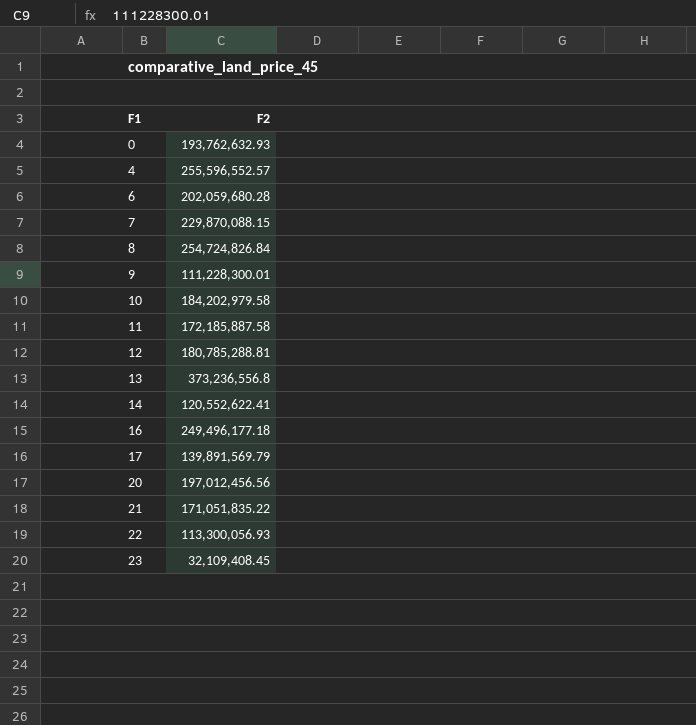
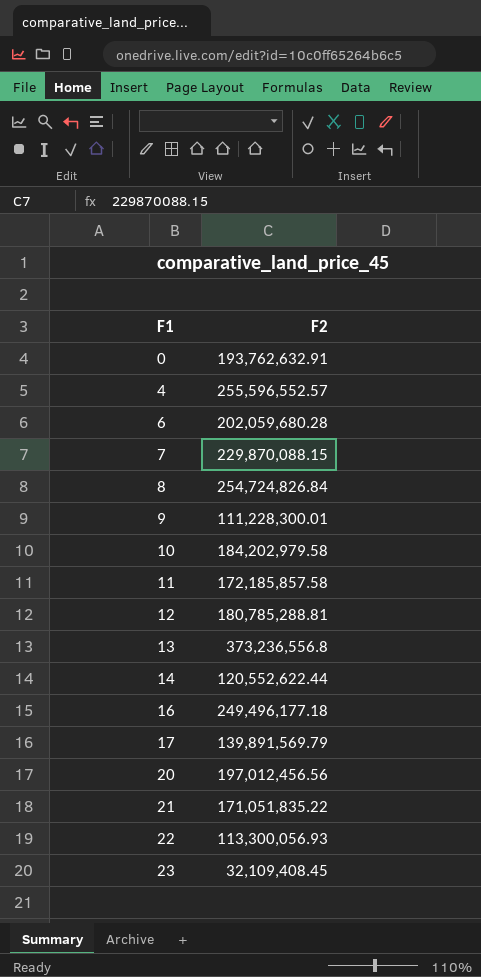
0 | F2: 193,762,632.93 -> 193,762,632.91
11 | F2: 172,185,887.58 -> 172,185,857.58
14 | F2: 120,552,622.41 -> 120,552,622.44

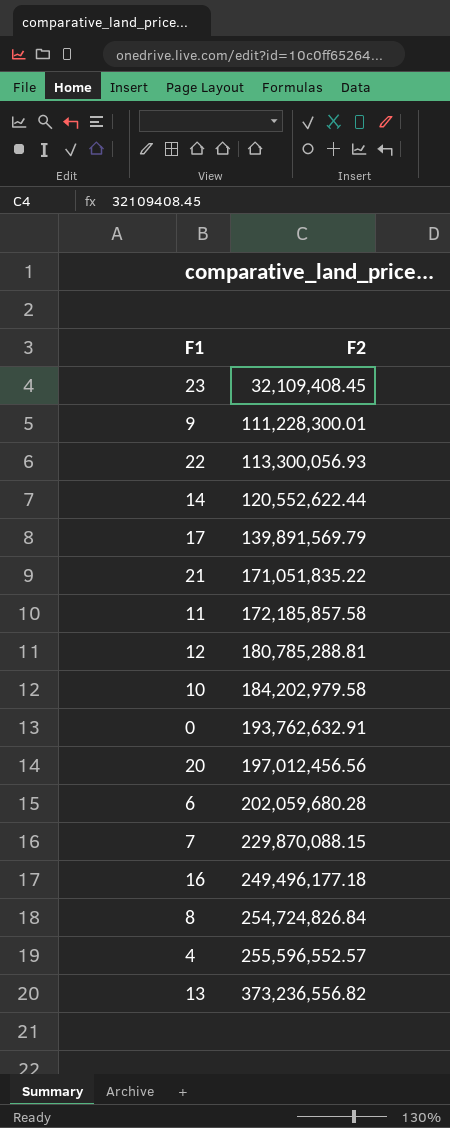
row order: F1 ascending -> F2 ascending
13 | F2: 373,236,556.8 -> 373,236,556.82

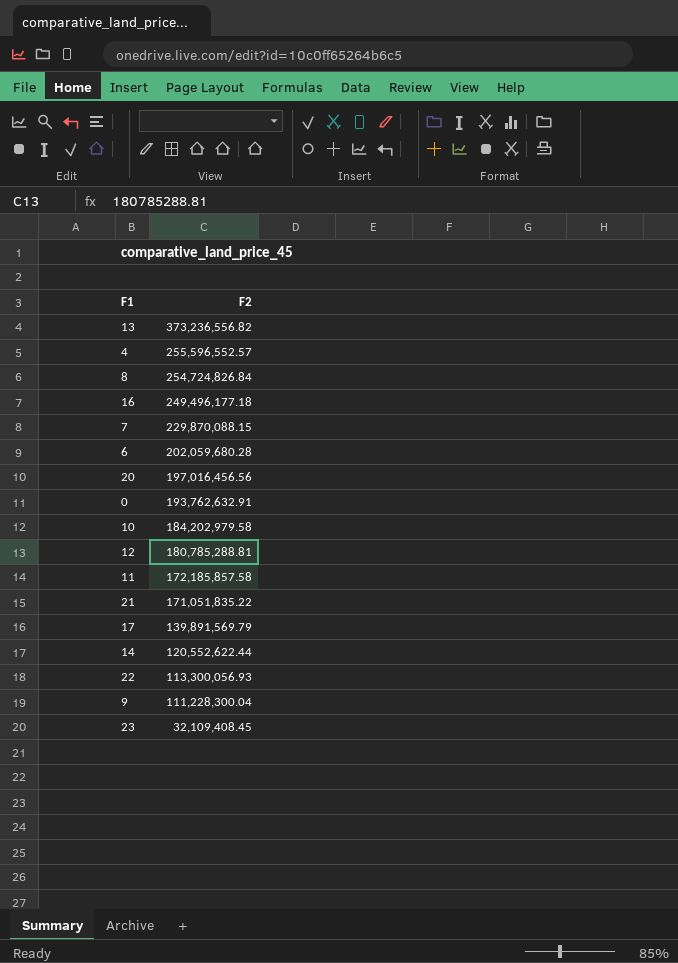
row order: F2 ascending -> F2 descending
20 | F2: 197,012,456.56 -> 197,016,456.56
9 | F2: 111,228,300.01 -> 111,228,300.04

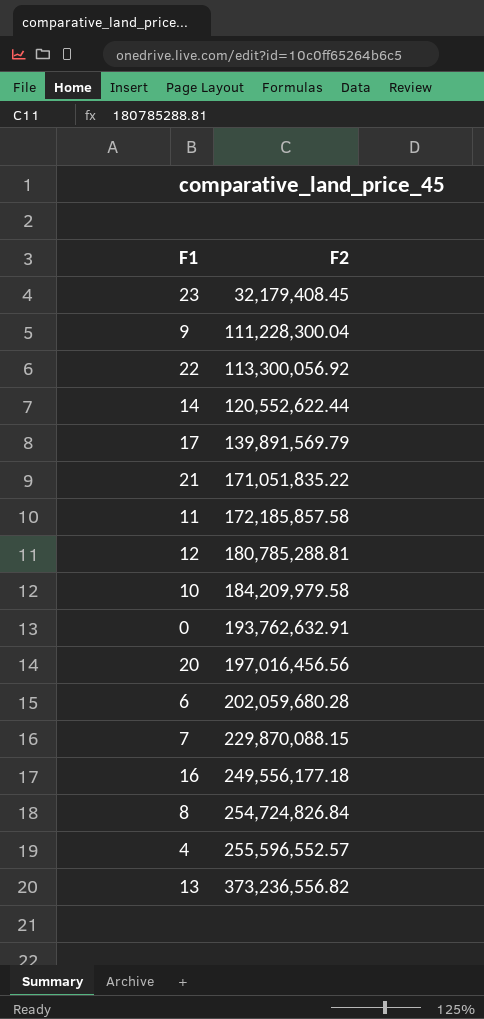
row order: F2 descending -> F2 ascending
23 | F2: 32,109,408.45 -> 32,179,408.45
22 | F2: 113,300,056.93 -> 113,300,056.92
10 | F2: 184,202,979.58 -> 184,209,979.58
16 | F2: 249,496,177.18 -> 249,556,177.18

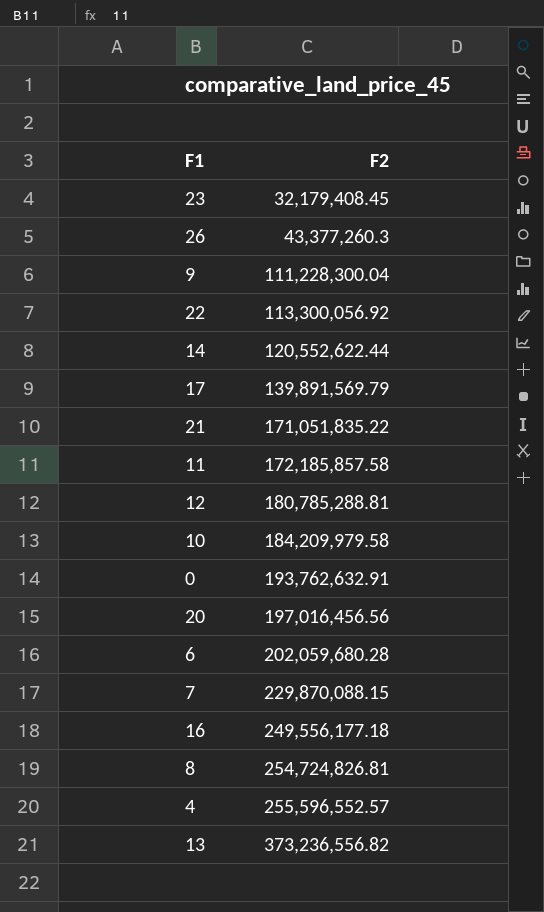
row 26: none -> 43,377,260.3
8 | F2: 254,724,826.84 -> 254,724,826.81

